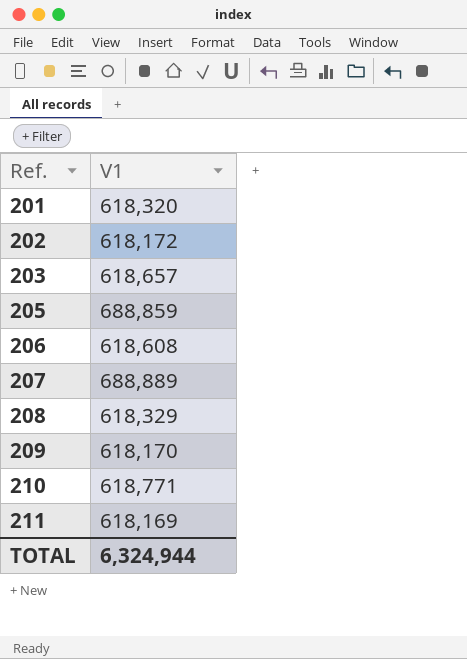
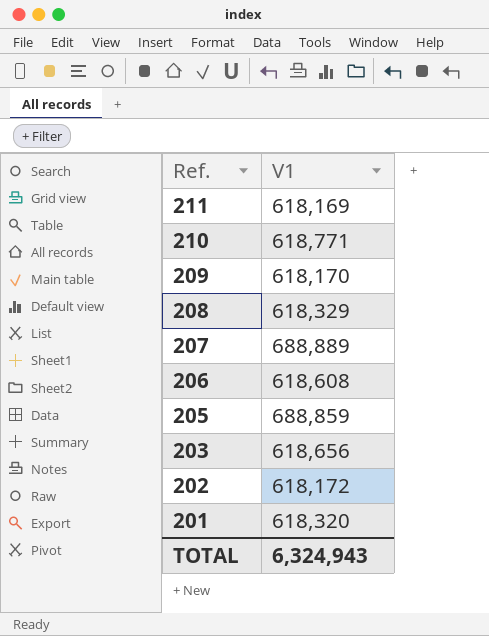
row order: Ref. ascending -> Ref. descending
203 | V1: 618,657 -> 618,656
TOTAL | V1: 6,324,944 -> 6,324,943

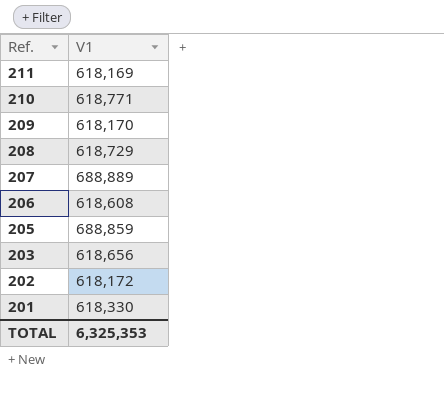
208 | V1: 618,329 -> 618,729
201 | V1: 618,320 -> 618,330
TOTAL | V1: 6,324,943 -> 6,325,353

